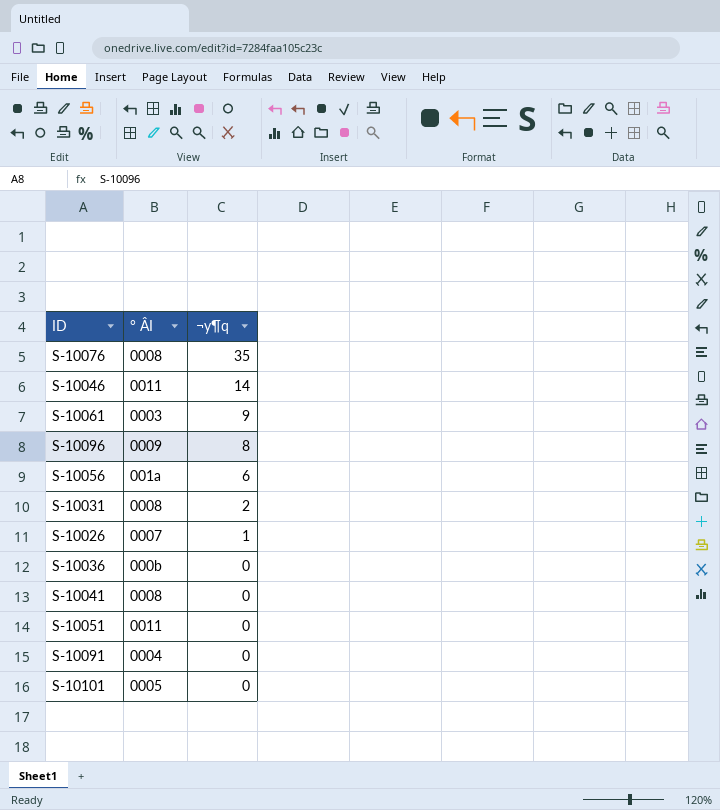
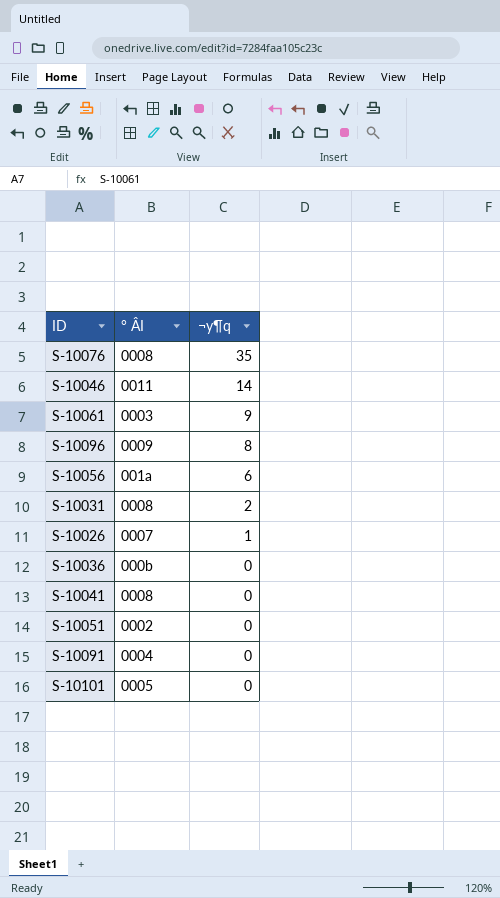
S-10051 | ° ÂI: 0011 -> 0002

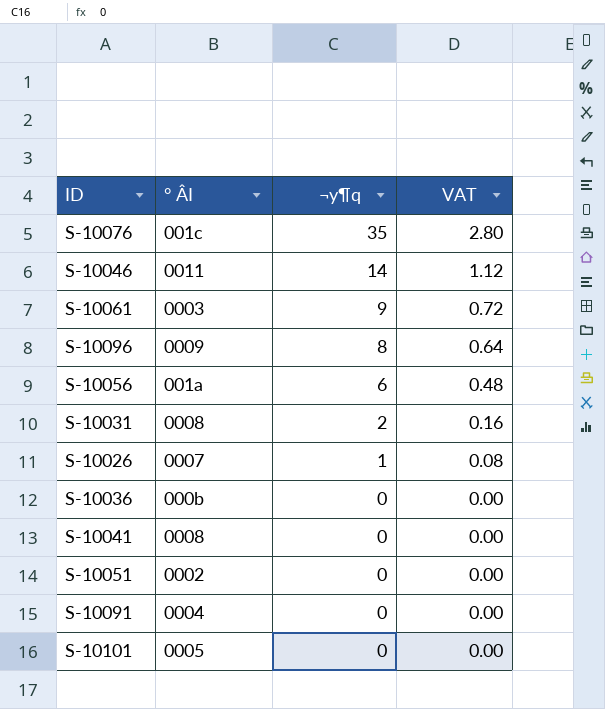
column VAT | formula: none -> [¬y¶q] * 0.08
S-10076 | ° ÂI: 0008 -> 001c

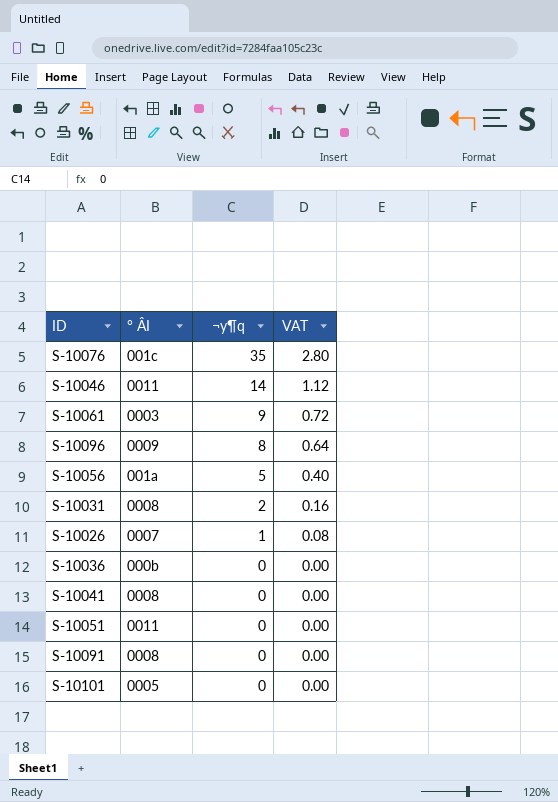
S-10056 | ¬y¶q: 6 -> 5
S-10056 | VAT: 0.48 -> 0.40
S-10051 | ° ÂI: 0002 -> 0011
S-10091 | ° ÂI: 0004 -> 0008

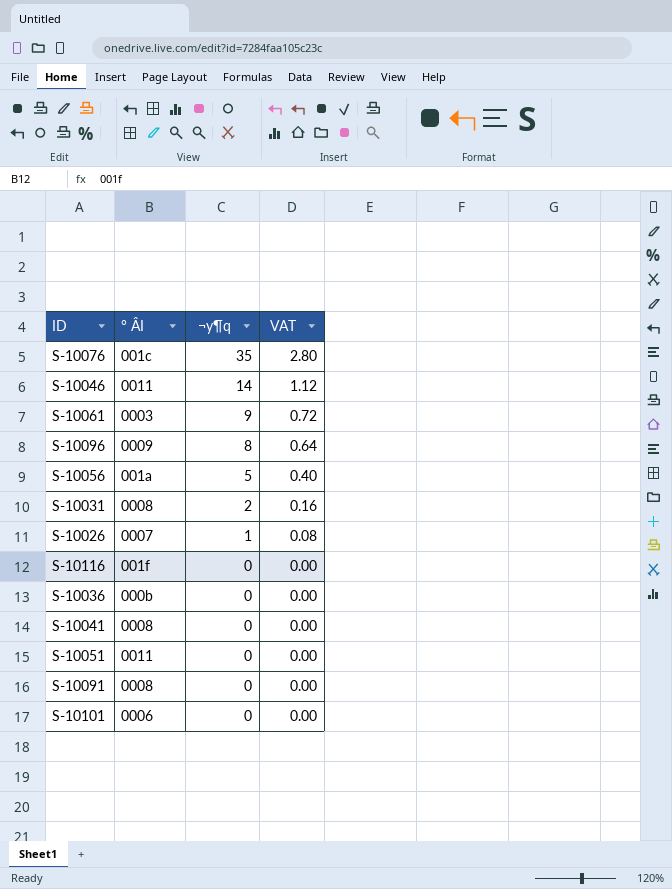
row S-10116: none -> 001f | 0 | 0.00
S-10101 | ° ÂI: 0005 -> 0006

